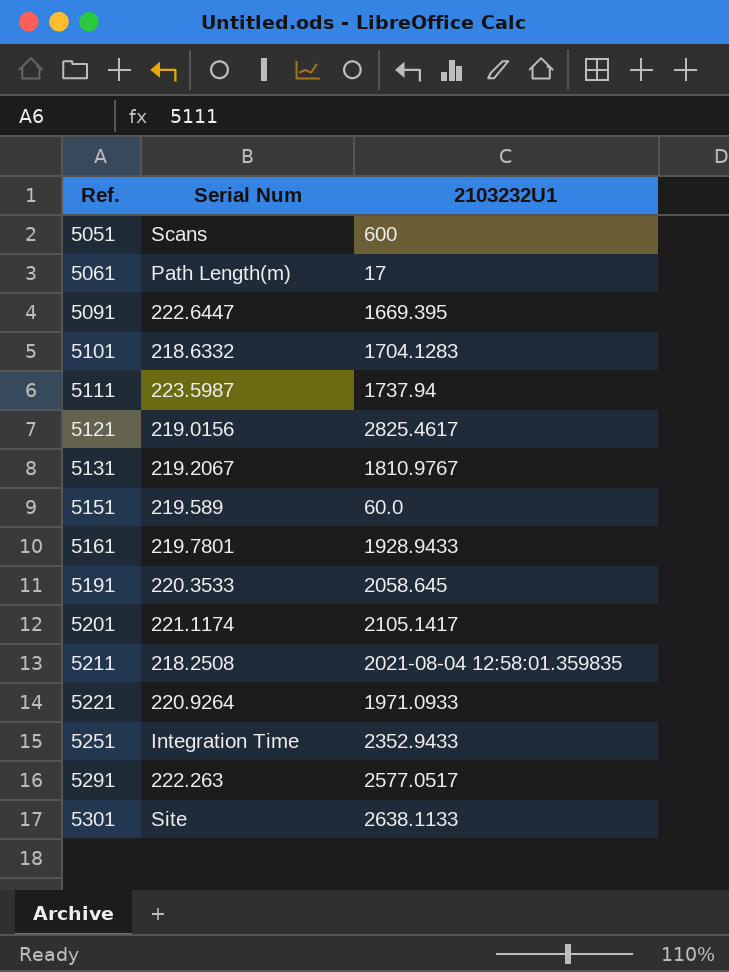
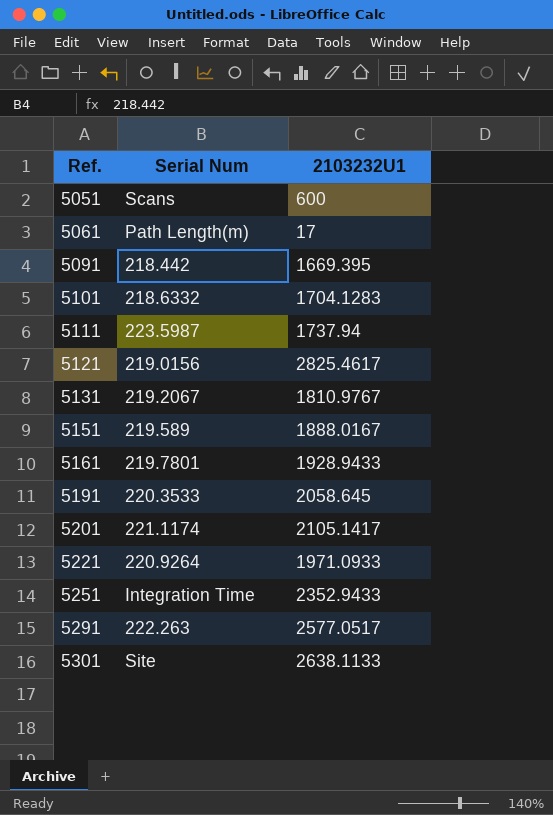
row 5211: 218.2508 | 2021-08-04 12:58:01.359835 -> none
5091 | Serial Num: 222.6447 -> 218.442
5151 | 2103232U1: 60.0 -> 1888.0167

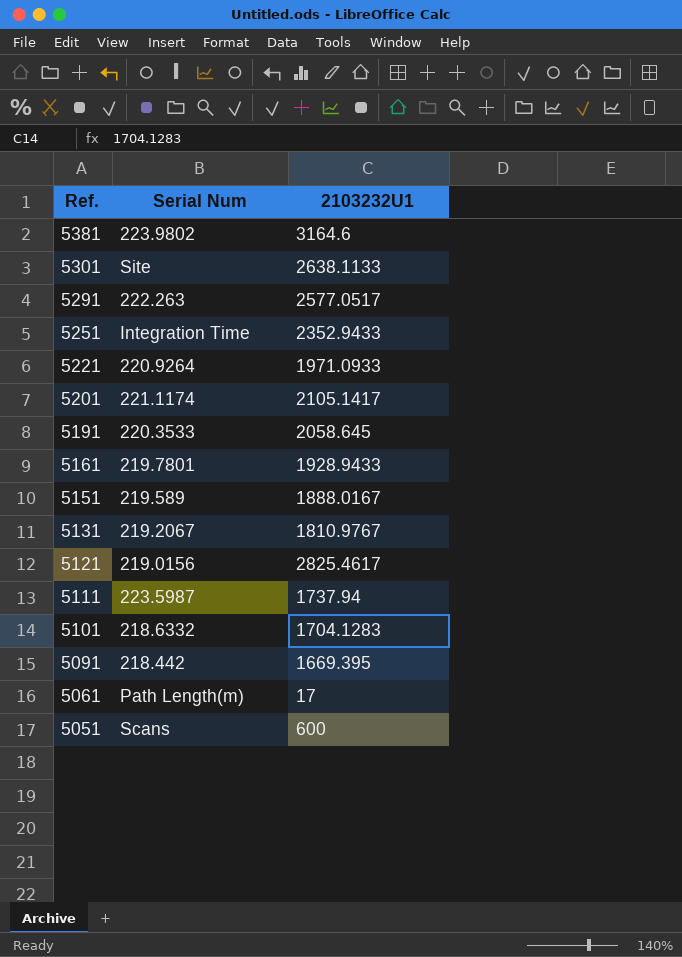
row order: Ref. ascending -> Ref. descending
row 5381: none -> 223.9802 | 3164.6

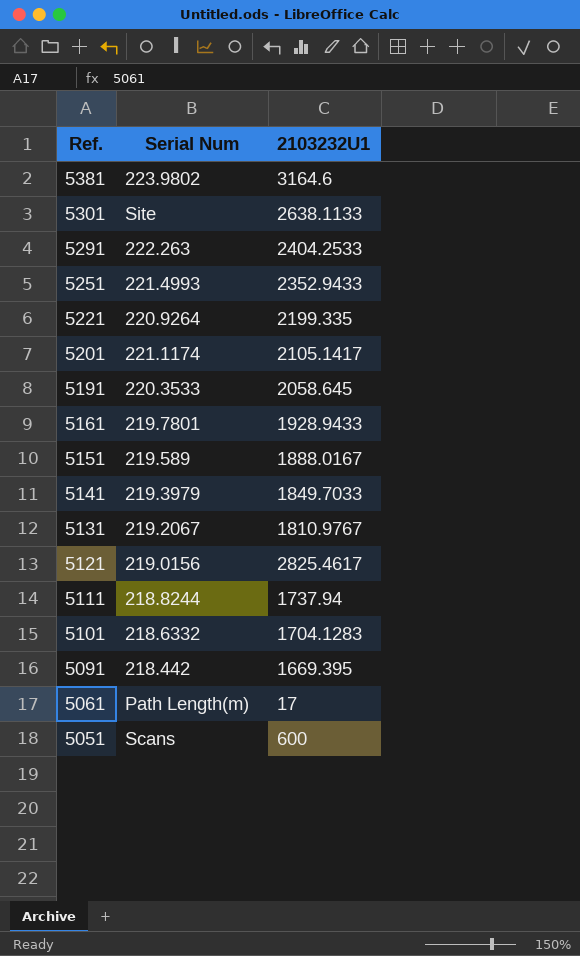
5291 | 2103232U1: 2577.0517 -> 2404.2533
5251 | Serial Num: Integration Time -> 221.4993
5221 | 2103232U1: 1971.0933 -> 2199.335
row 5141: none -> 219.3979 | 1849.7033
5111 | Serial Num: 223.5987 -> 218.8244

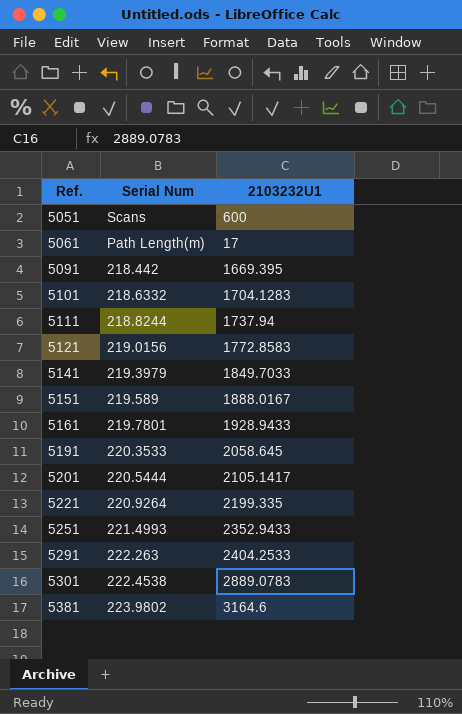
row order: Ref. descending -> Ref. ascending
row 5131: 219.2067 | 1810.9767 -> none
5121 | 2103232U1: 2825.4617 -> 1772.8583
5201 | Serial Num: 221.1174 -> 220.5444
5301 | Serial Num: Site -> 222.4538
5301 | 2103232U1: 2638.1133 -> 2889.0783

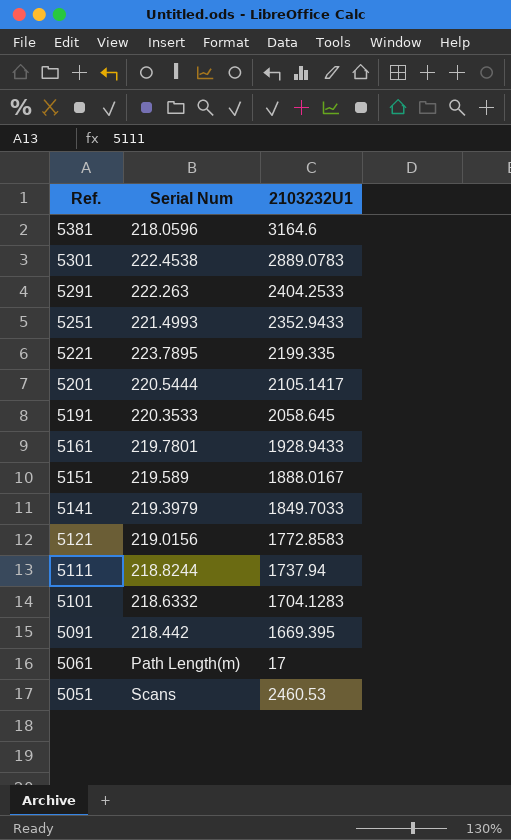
row order: Ref. ascending -> Ref. descending
5381 | Serial Num: 223.9802 -> 218.0596
5221 | Serial Num: 220.9264 -> 223.7895
5051 | 2103232U1: 600 -> 2460.53

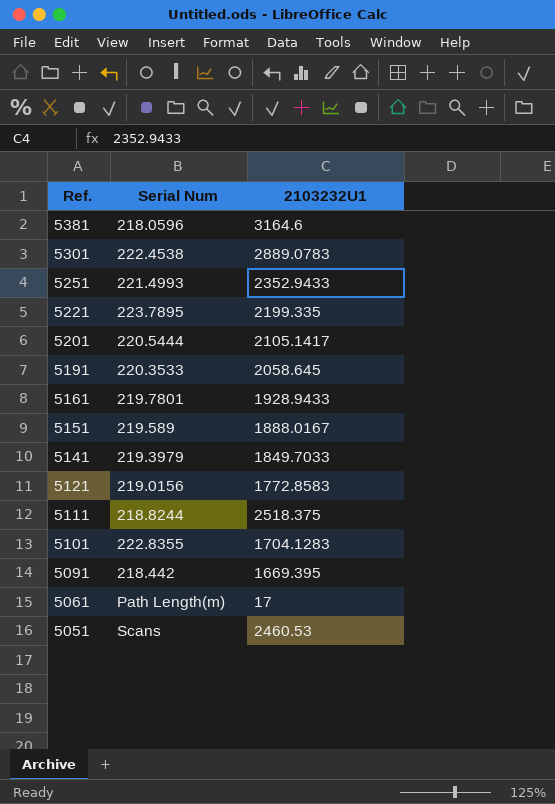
row 5291: 222.263 | 2404.2533 -> none
5111 | 2103232U1: 1737.94 -> 2518.375
5101 | Serial Num: 218.6332 -> 222.8355

